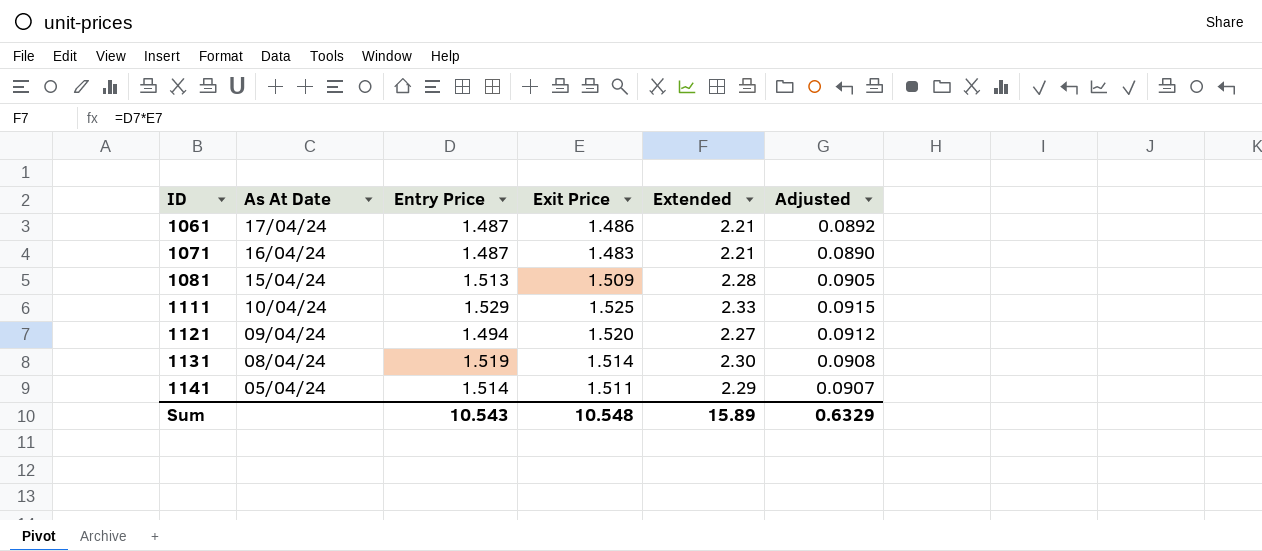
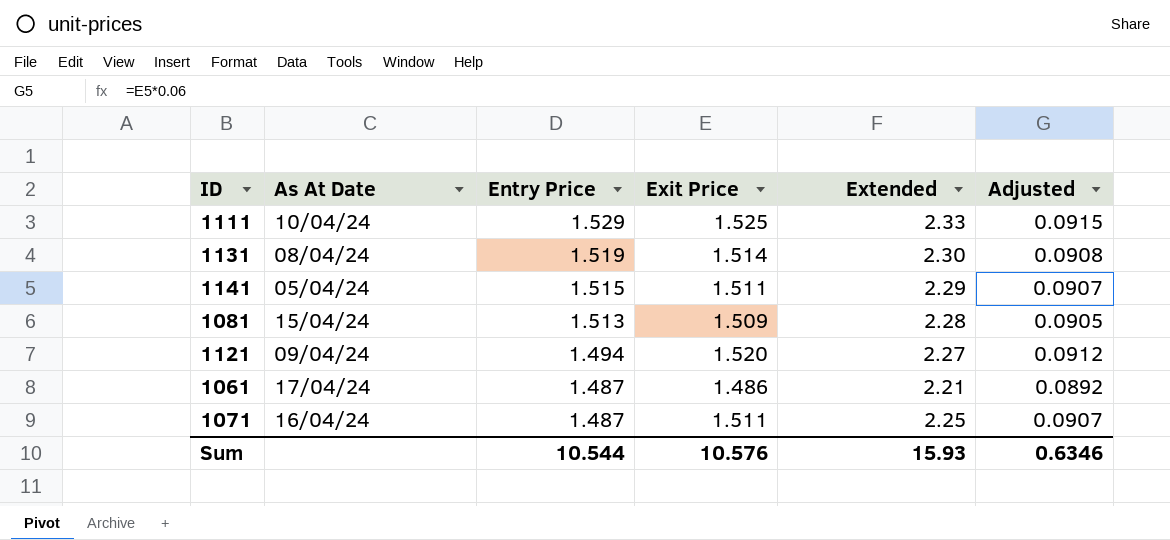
row order: ID ascending -> Entry Price descending
1141 | Entry Price: 1.514 -> 1.515
1071 | Exit Price: 1.483 -> 1.511
1071 | Extended: 2.21 -> 2.25
1071 | Adjusted: 0.0890 -> 0.0907
Sum | Entry Price: 10.543 -> 10.544
Sum | Exit Price: 10.548 -> 10.576
Sum | Extended: 15.89 -> 15.93
Sum | Adjusted: 0.6329 -> 0.6346

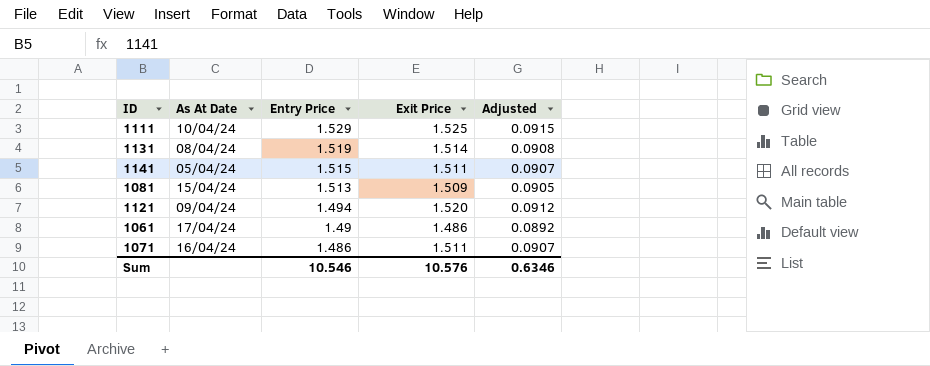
column Extended | formula: [Entry Price] * [Exit Price] -> none
1061 | Entry Price: 1.487 -> 1.49
1071 | Entry Price: 1.487 -> 1.486
Sum | Entry Price: 10.544 -> 10.546

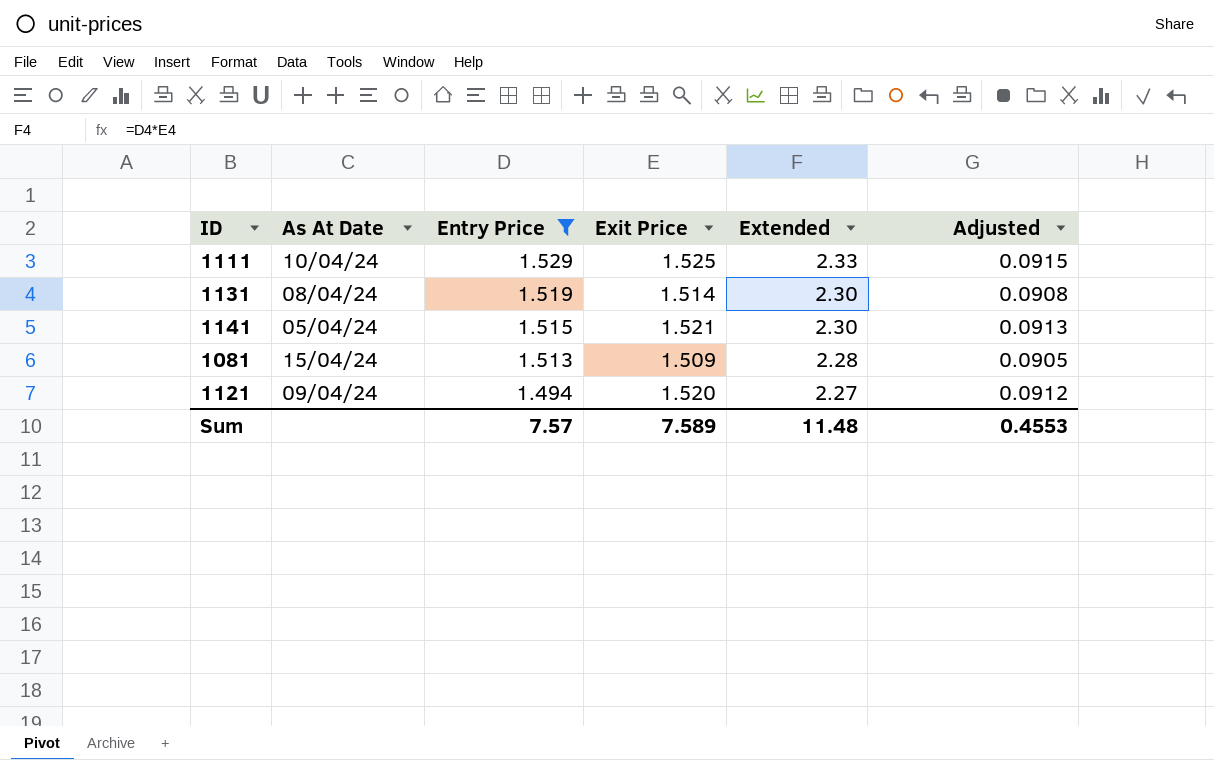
filter: none -> Entry Price >= 1.494
column Extended | formula: none -> [Entry Price] * [Exit Price]
1141 | Exit Price: 1.511 -> 1.521
1141 | Adjusted: 0.0907 -> 0.0913
Sum | Entry Price: 10.546 -> 7.57
Sum | Exit Price: 10.576 -> 7.589
Sum | Adjusted: 0.6346 -> 0.4553

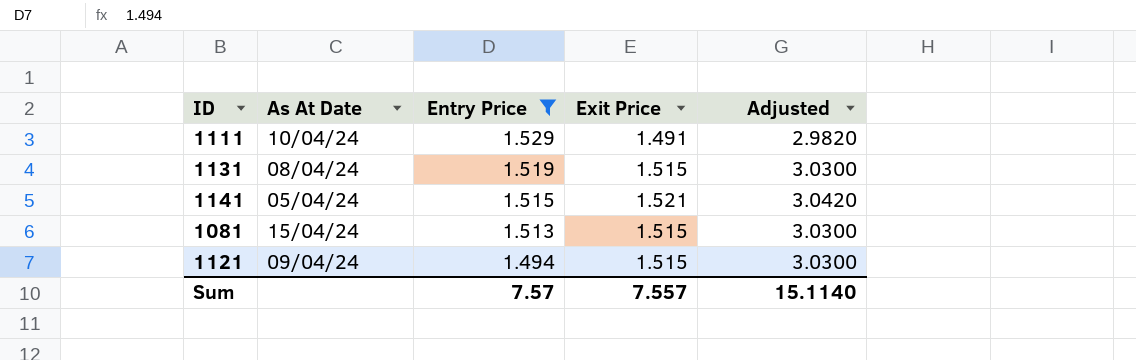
column Extended | formula: [Entry Price] * [Exit Price] -> none
column Adjusted | formula: [Exit Price] * 0.06 -> [Exit Price] * 2
1111 | Exit Price: 1.525 -> 1.491
1131 | Exit Price: 1.514 -> 1.515
1081 | Exit Price: 1.509 -> 1.515
1121 | Exit Price: 1.520 -> 1.515
Sum | Exit Price: 7.589 -> 7.557
Sum | Adjusted: 0.4553 -> 15.1140

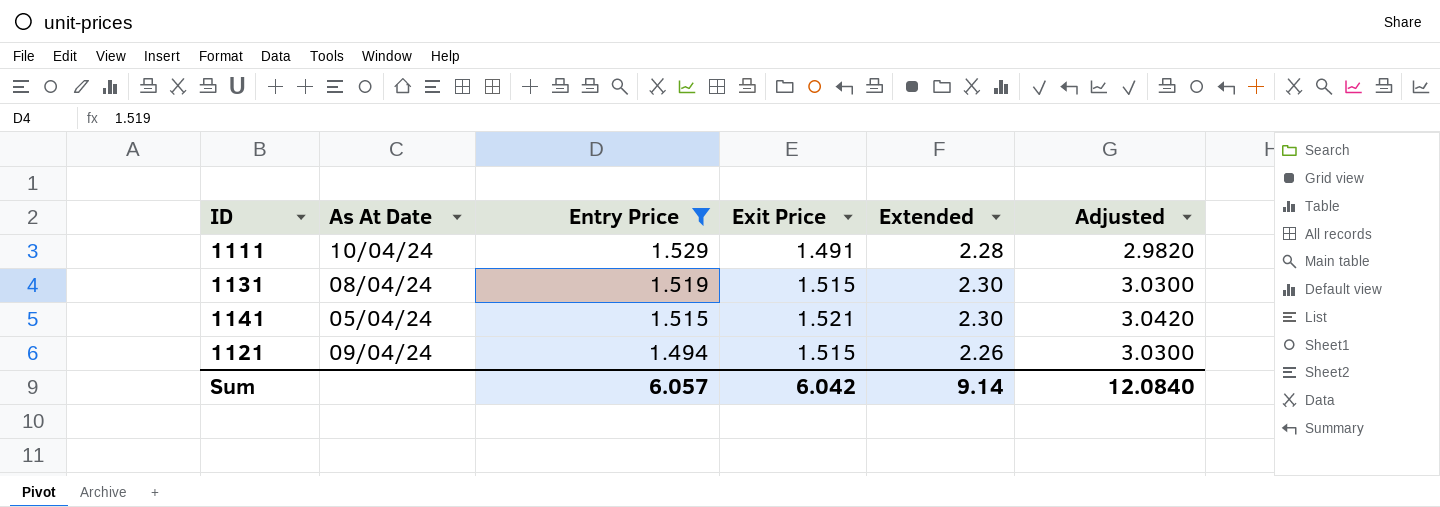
column Extended | formula: none -> [Entry Price] * [Exit Price]
row 1081: 15/04/24 | 1.513 | 1.515 | 3.0300 -> none
Sum | Entry Price: 7.57 -> 6.057
Sum | Exit Price: 7.557 -> 6.042
Sum | Adjusted: 15.1140 -> 12.0840

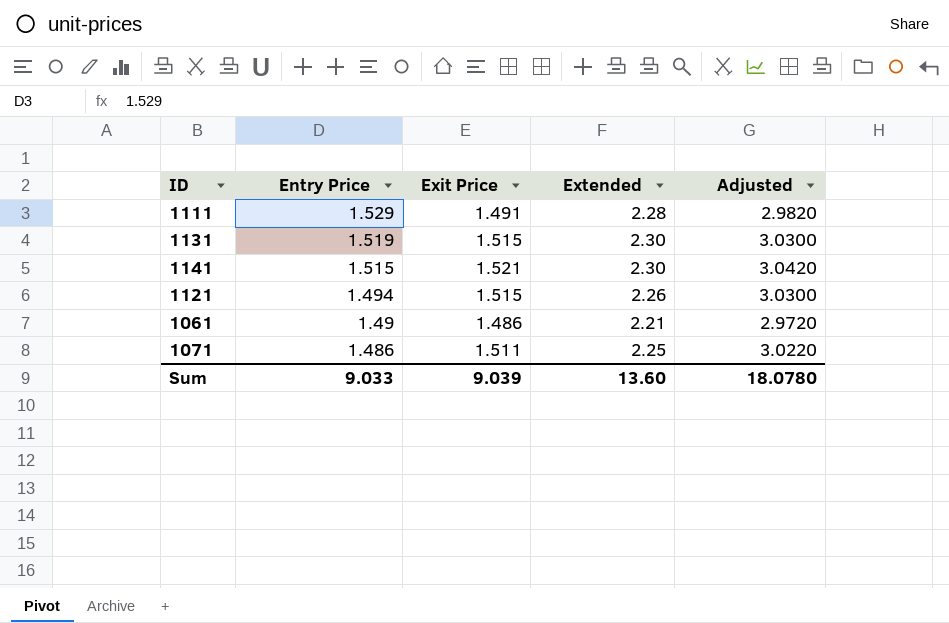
filter: Entry Price >= 1.494 -> none
column As At Date | position: 2 -> none
Sum | Entry Price: 6.057 -> 9.033
Sum | Exit Price: 6.042 -> 9.039
Sum | Extended: 9.14 -> 13.60
Sum | Adjusted: 12.0840 -> 18.0780

